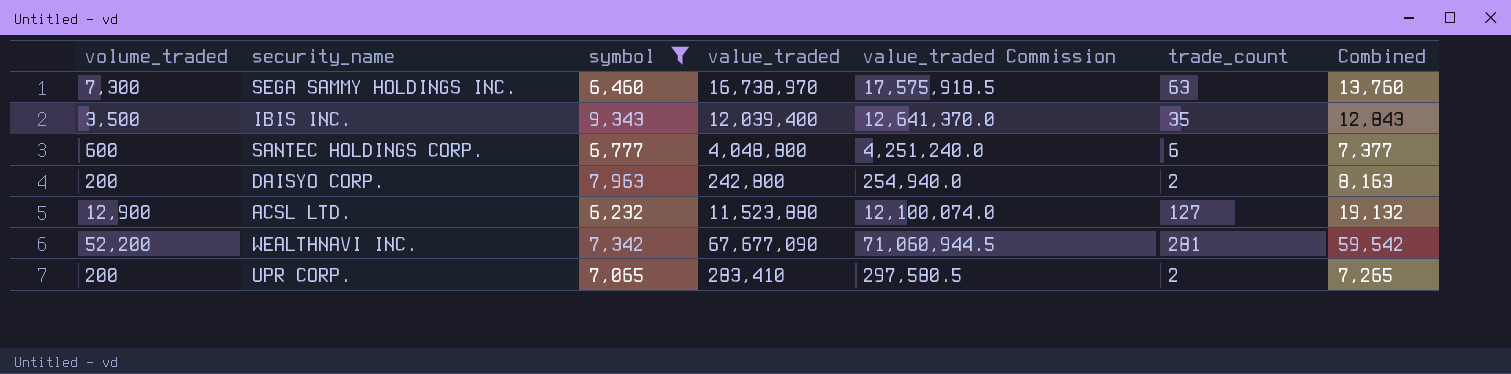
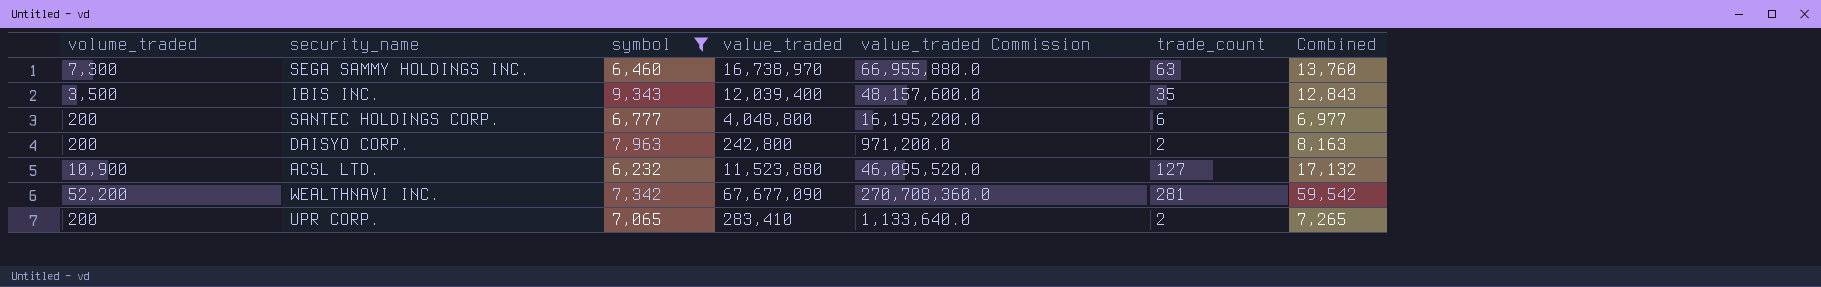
column value_traded Commission | formula: [value_traded] * 1.05 -> [value_traded] * 4
SANTEC HOLDINGS CORP. | volume_traded: 600 -> 200
SANTEC HOLDINGS CORP. | Combined: 7,377 -> 6,977
ACSL LTD. | volume_traded: 12,900 -> 10,900
ACSL LTD. | Combined: 19,132 -> 17,132

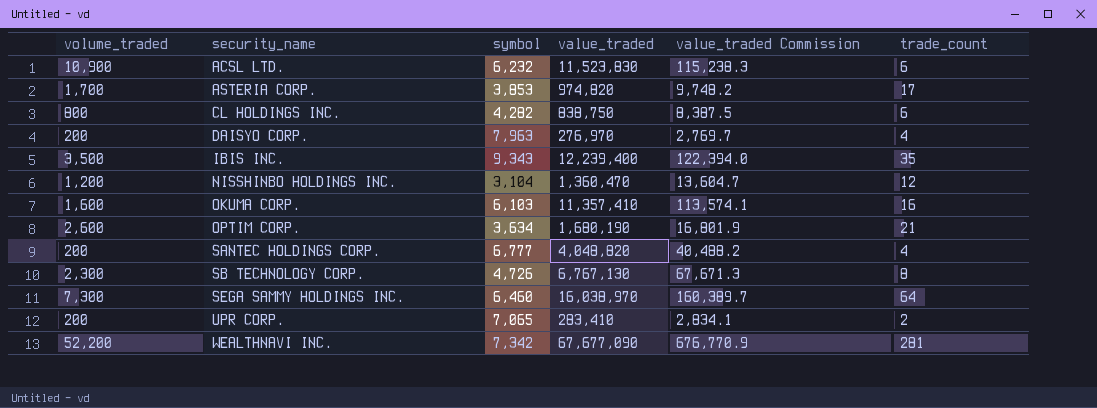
filter: symbol >= 6,232 -> none
row order: none -> security_name ascending
column Combined | formula: [volume_traded] + [symbol] -> none
column value_traded Commission | formula: [value_traded] * 4 -> [value_traded] * 0.01
ACSL LTD. | value_traded: 11,523,880 -> 11,523,830
ACSL LTD. | trade_count: 127 -> 6
DAISYO CORP. | value_traded: 242,800 -> 276,970
DAISYO CORP. | trade_count: 2 -> 4
IBIS INC. | value_traded: 12,039,400 -> 12,239,400
SANTEC HOLDINGS CORP. | value_traded: 4,048,800 -> 4,048,820
SANTEC HOLDINGS CORP. | trade_count: 6 -> 4
SEGA SAMMY HOLDINGS INC. | value_traded: 16,738,970 -> 16,038,970
SEGA SAMMY HOLDINGS INC. | trade_count: 63 -> 64

